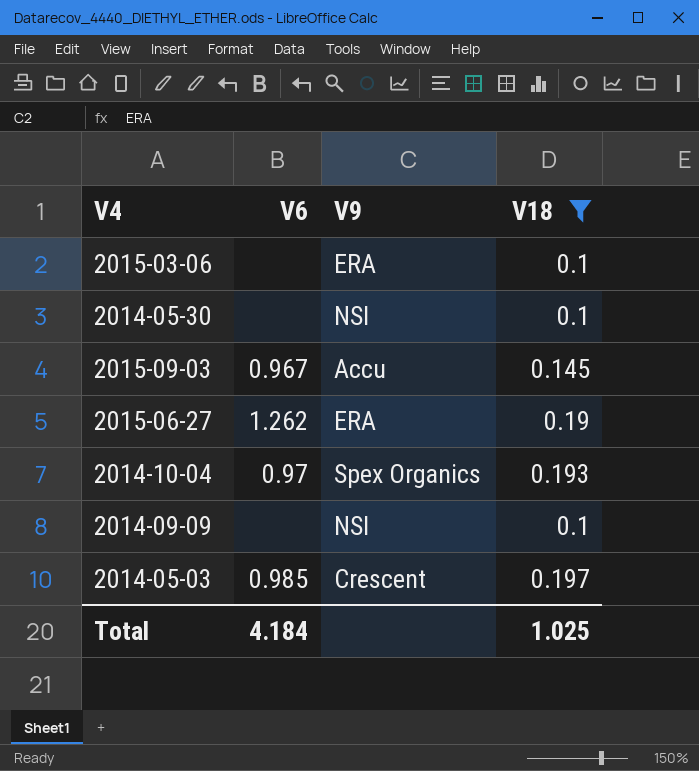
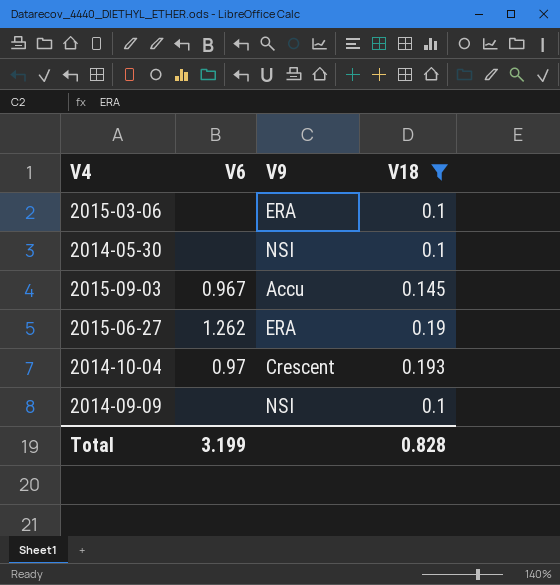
row 2014-05-03: 0.985 | Crescent | 0.197 -> none
2014-10-04 | V9: Spex Organics -> Crescent
Total | V6: 4.184 -> 3.199
Total | V18: 1.025 -> 0.828

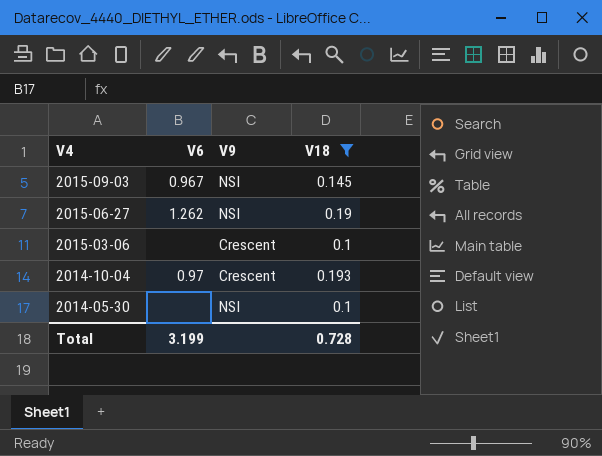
row order: none -> V4 descending
row 2014-09-09: none | NSI | 0.1 -> none
2015-09-03 | V9: Accu -> NSI
2015-06-27 | V9: ERA -> NSI
2015-03-06 | V9: ERA -> Crescent
Total | V18: 0.828 -> 0.728

